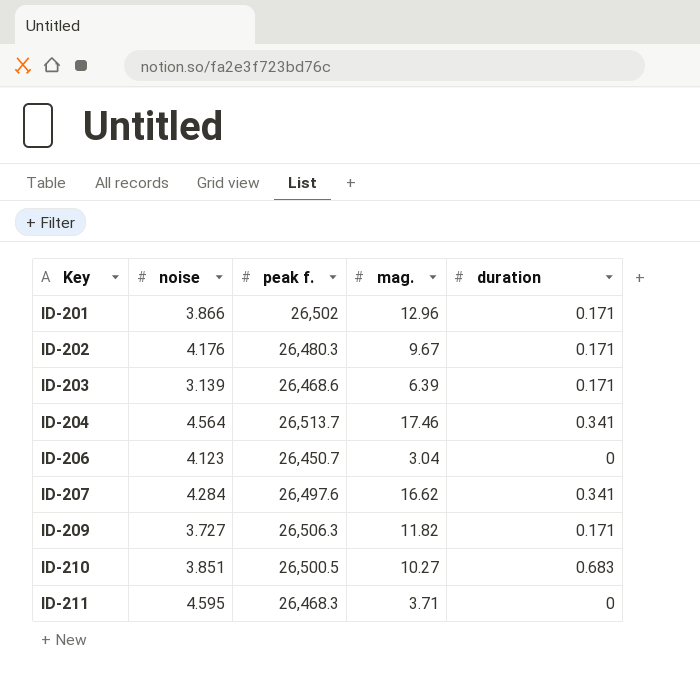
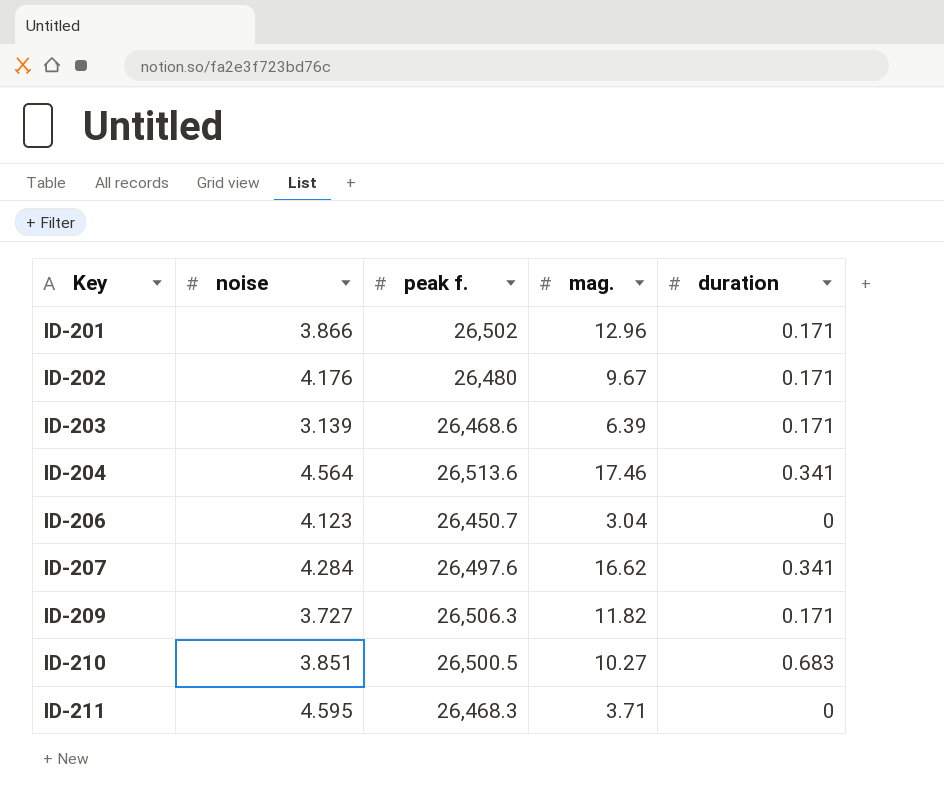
ID-202 | peak f.: 26,480.3 -> 26,480
ID-204 | peak f.: 26,513.7 -> 26,513.6

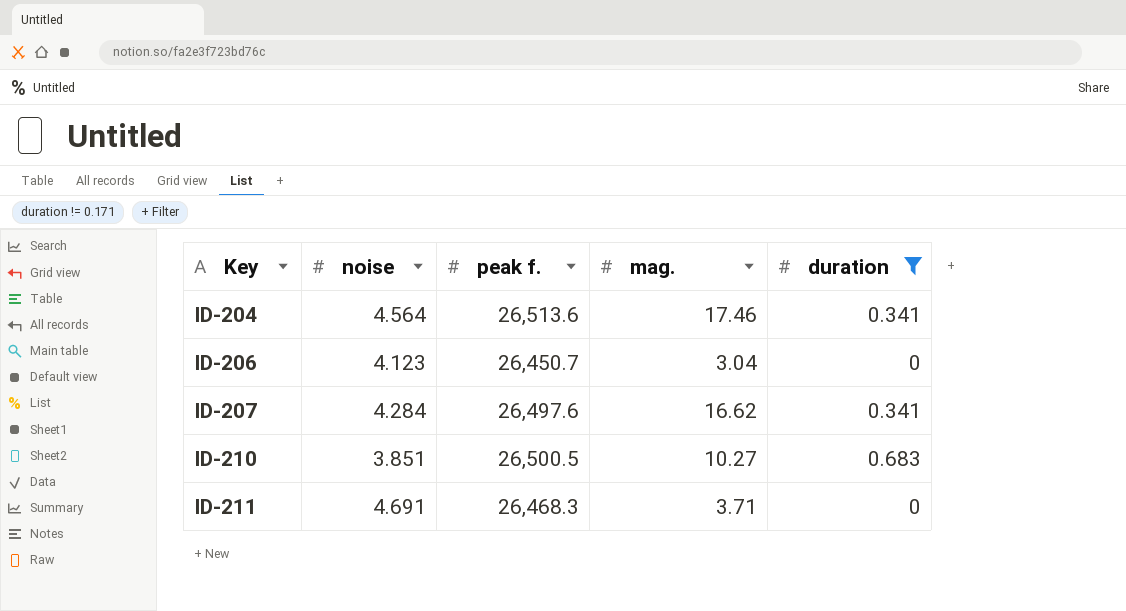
filter: none -> duration != 0.171
ID-211 | noise: 4.595 -> 4.691

